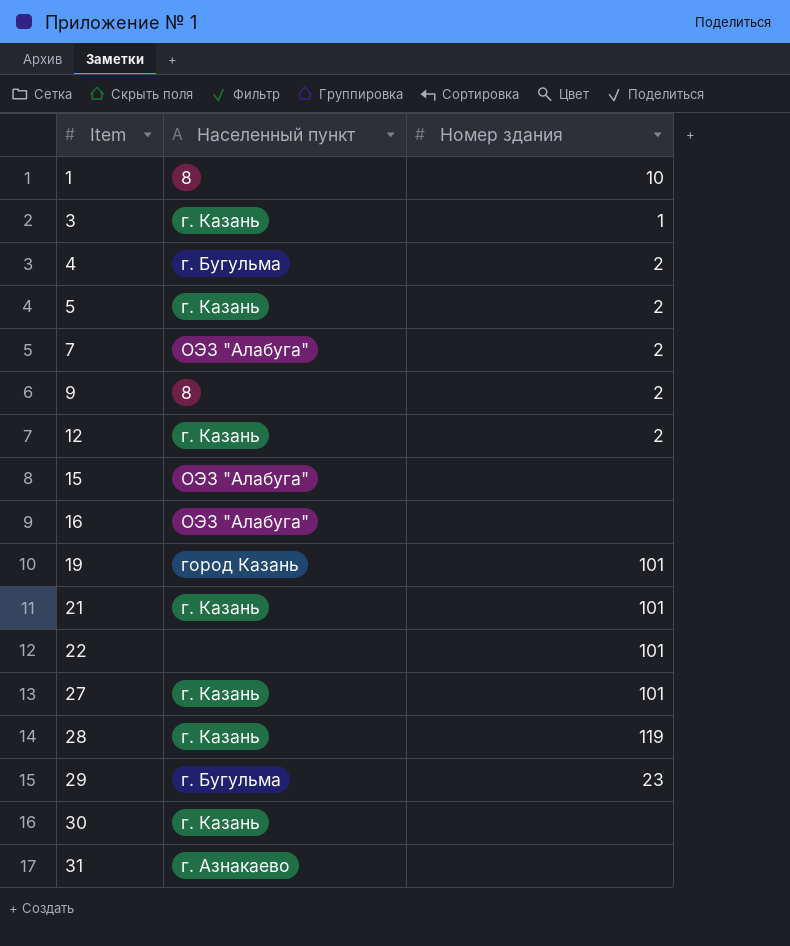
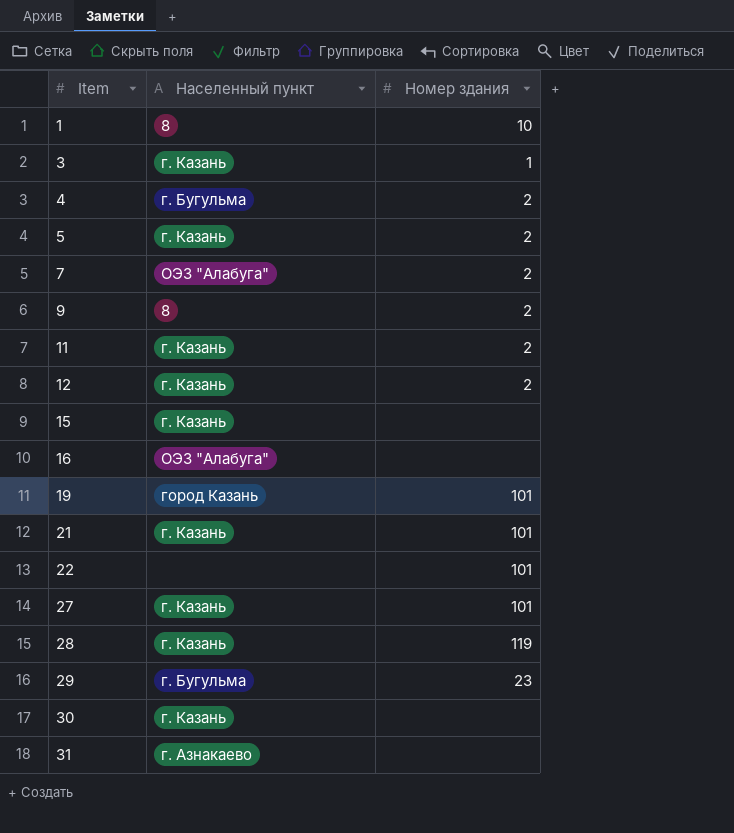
row 11: none -> г. Казань | 2
15 | Населенный пункт: ОЭЗ "Алабуга" -> г. Казань

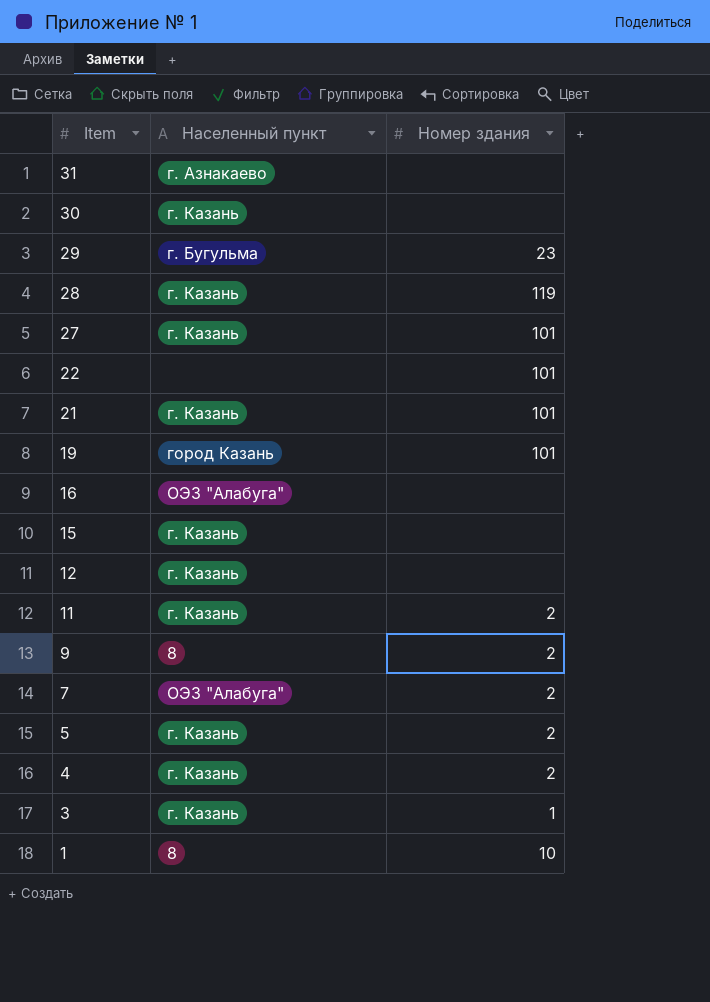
row order: Item ascending -> Item descending
12 | Номер здания: 2 -> none
4 | Населенный пункт: г. Бугульма -> г. Казань

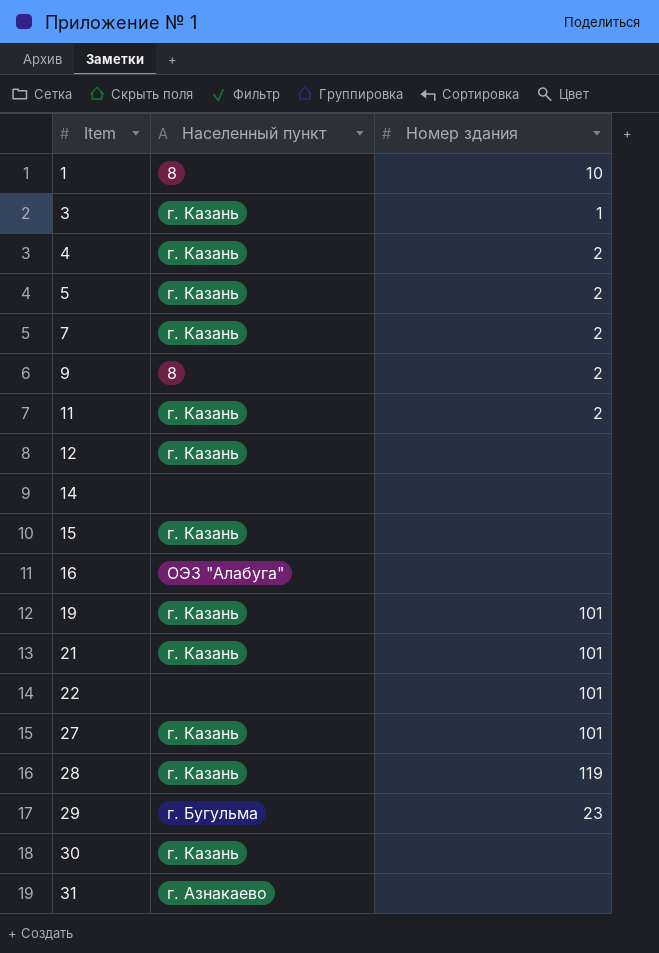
row order: Item descending -> Item ascending
7 | Населенный пункт: ОЭЗ "Алабуга" -> г. Казань
row 14: none -> none | none
19 | Населенный пункт: город Казань -> г. Казань

